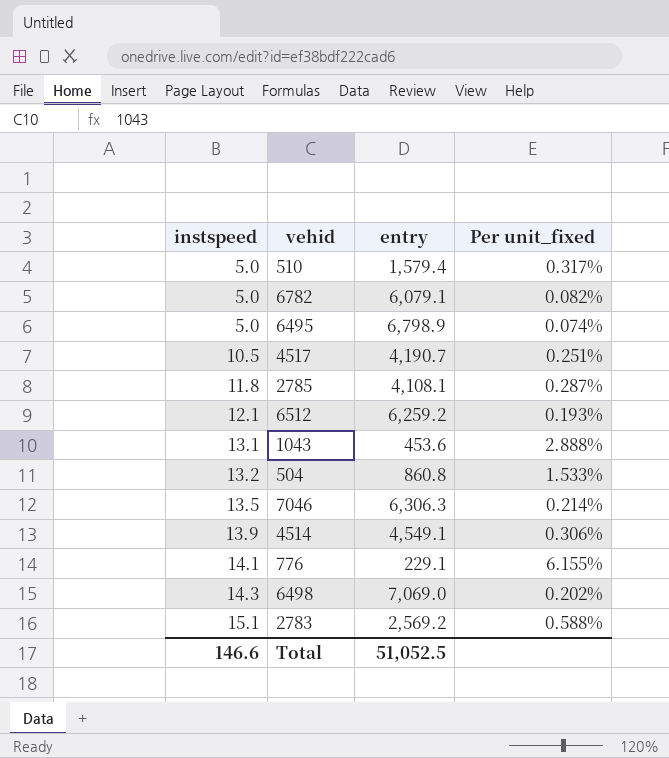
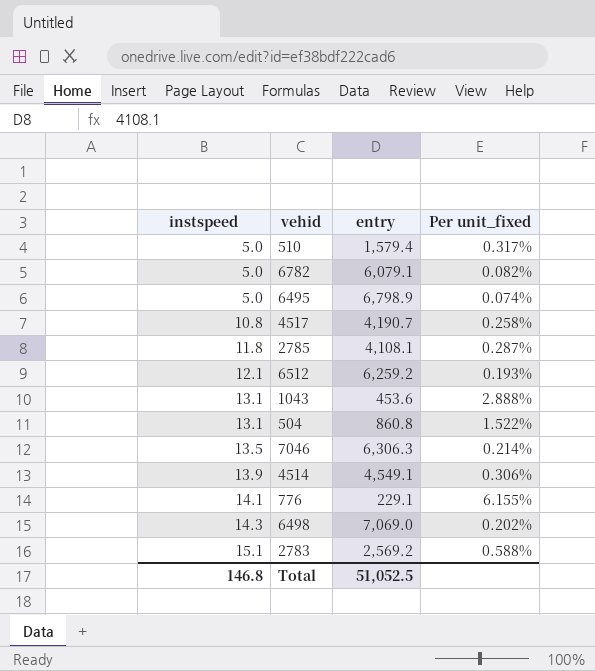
4517 | instspeed: 10.5 -> 10.8
4517 | Per unit_fixed: 0.251% -> 0.258%
504 | instspeed: 13.2 -> 13.1
504 | Per unit_fixed: 1.533% -> 1.522%
Total | instspeed: 146.6 -> 146.8

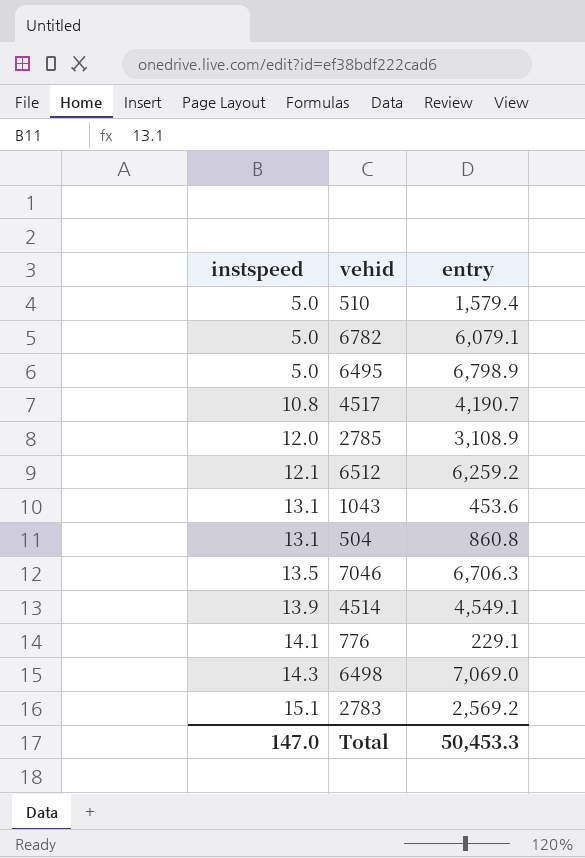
column Per unit_fixed | formula: [instspeed] / [entry] -> none
2785 | instspeed: 11.8 -> 12.0
2785 | entry: 4,108.1 -> 3,108.9
7046 | entry: 6,306.3 -> 6,706.3
Total | instspeed: 146.8 -> 147.0
Total | entry: 51,052.5 -> 50,453.3

